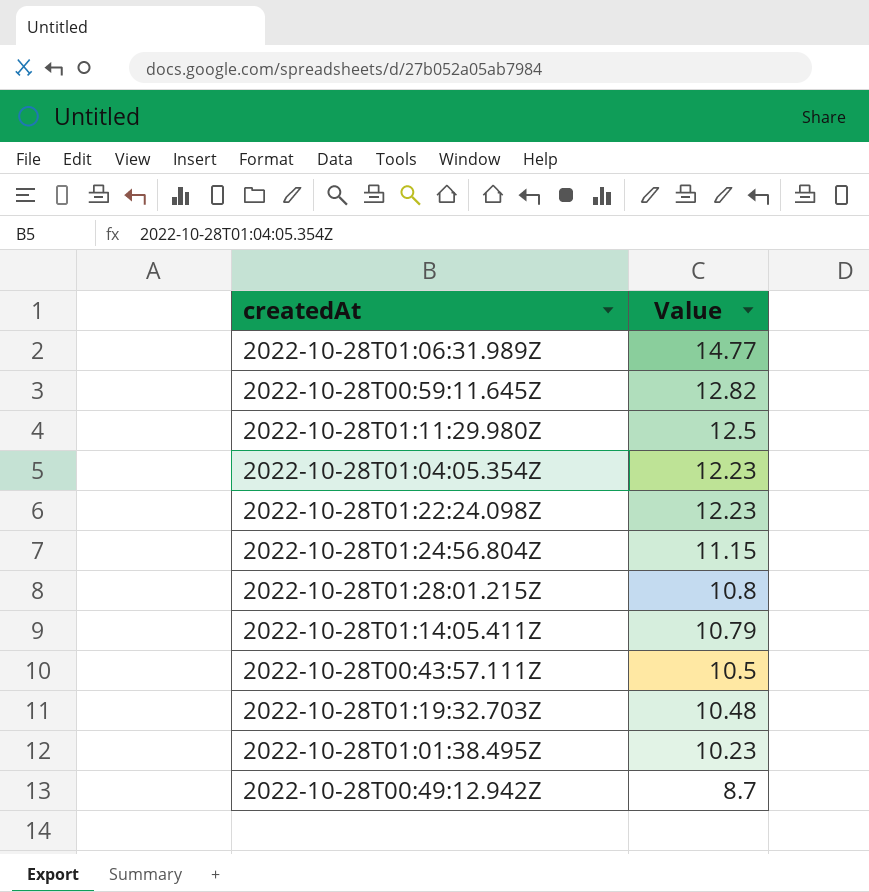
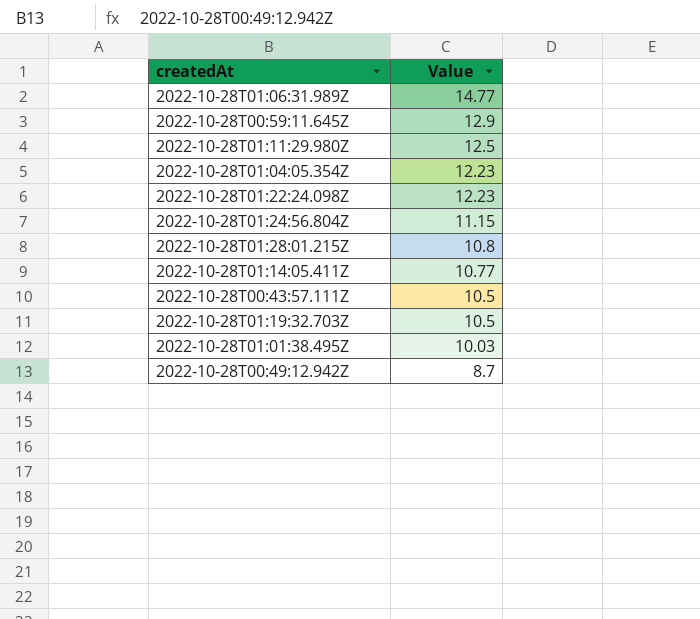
2022-10-28T00:59:11.645Z | Value: 12.82 -> 12.9
2022-10-28T01:14:05.411Z | Value: 10.79 -> 10.77
2022-10-28T01:19:32.703Z | Value: 10.48 -> 10.5
2022-10-28T01:01:38.495Z | Value: 10.23 -> 10.03

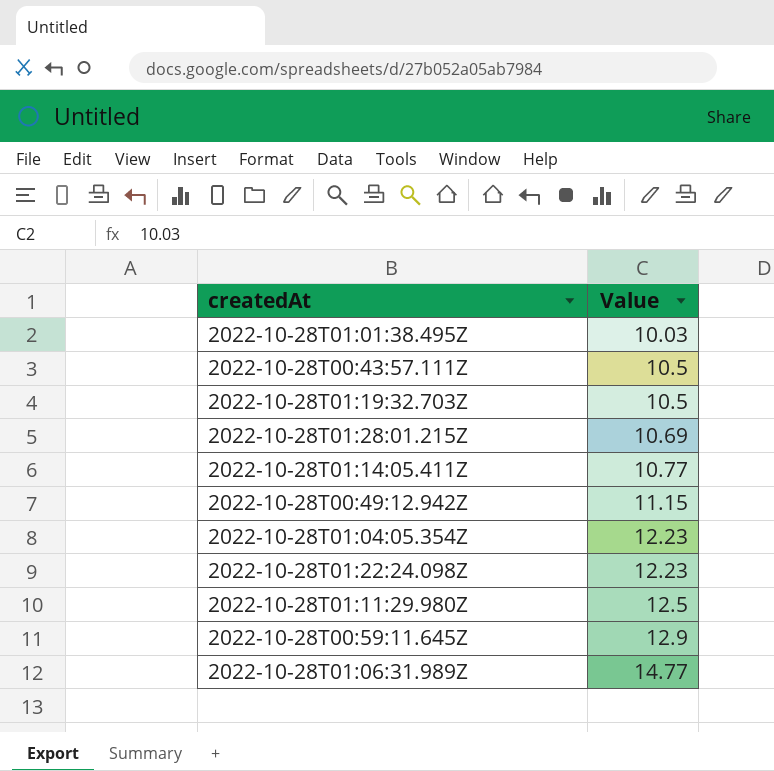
row order: Value descending -> Value ascending
row 2022-10-28T01:24:56.804Z: 11.15 -> none
2022-10-28T01:28:01.215Z | Value: 10.8 -> 10.69
2022-10-28T00:49:12.942Z | Value: 8.7 -> 11.15

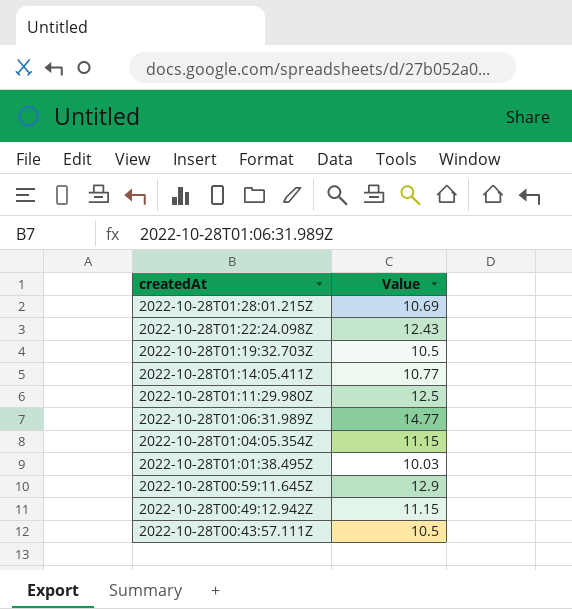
row order: Value ascending -> createdAt descending
2022-10-28T01:22:24.098Z | Value: 12.23 -> 12.43
2022-10-28T01:04:05.354Z | Value: 12.23 -> 11.15

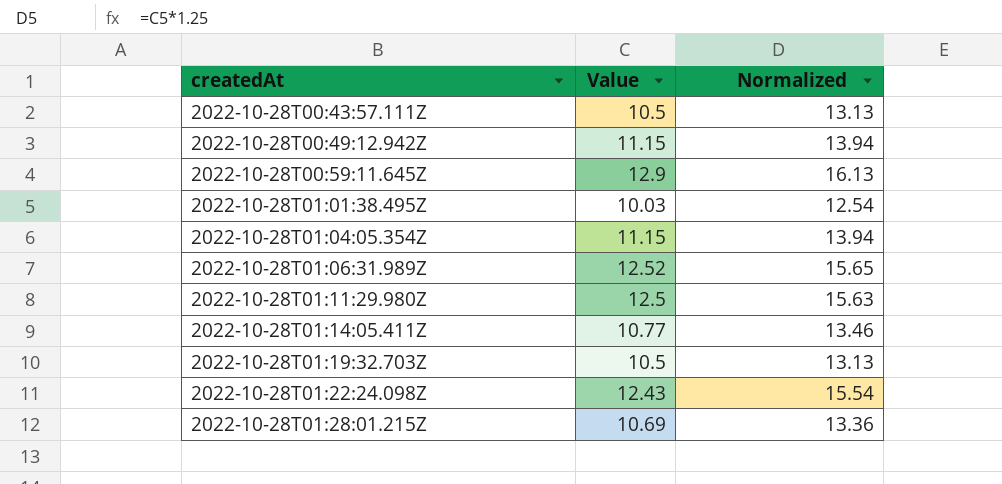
row order: createdAt descending -> createdAt ascending
column Normalized | formula: none -> [Value] * 1.25
2022-10-28T01:06:31.989Z | Value: 14.77 -> 12.52

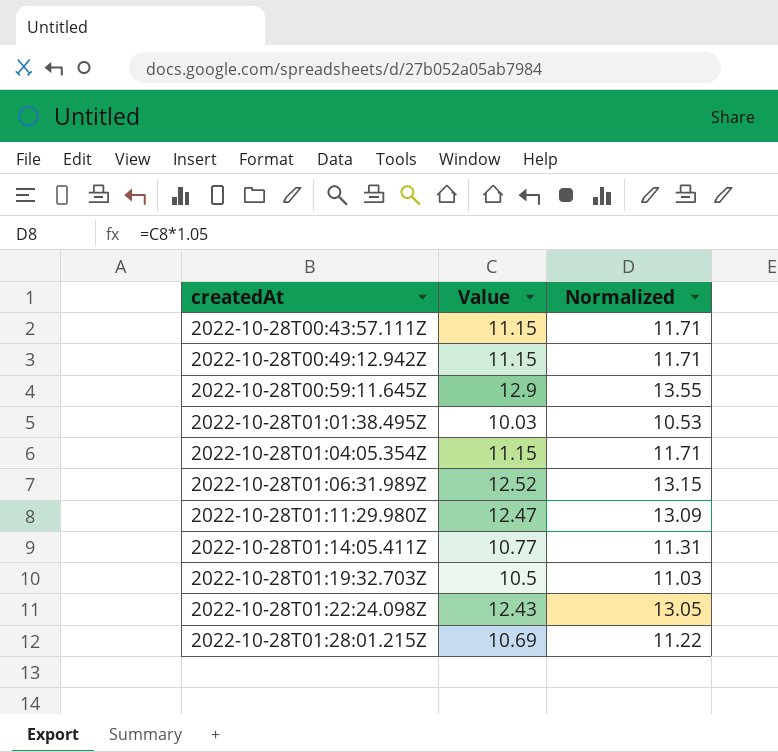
column Normalized | formula: [Value] * 1.25 -> [Value] * 1.05
2022-10-28T00:43:57.111Z | Value: 10.5 -> 11.15
2022-10-28T01:11:29.980Z | Value: 12.5 -> 12.47

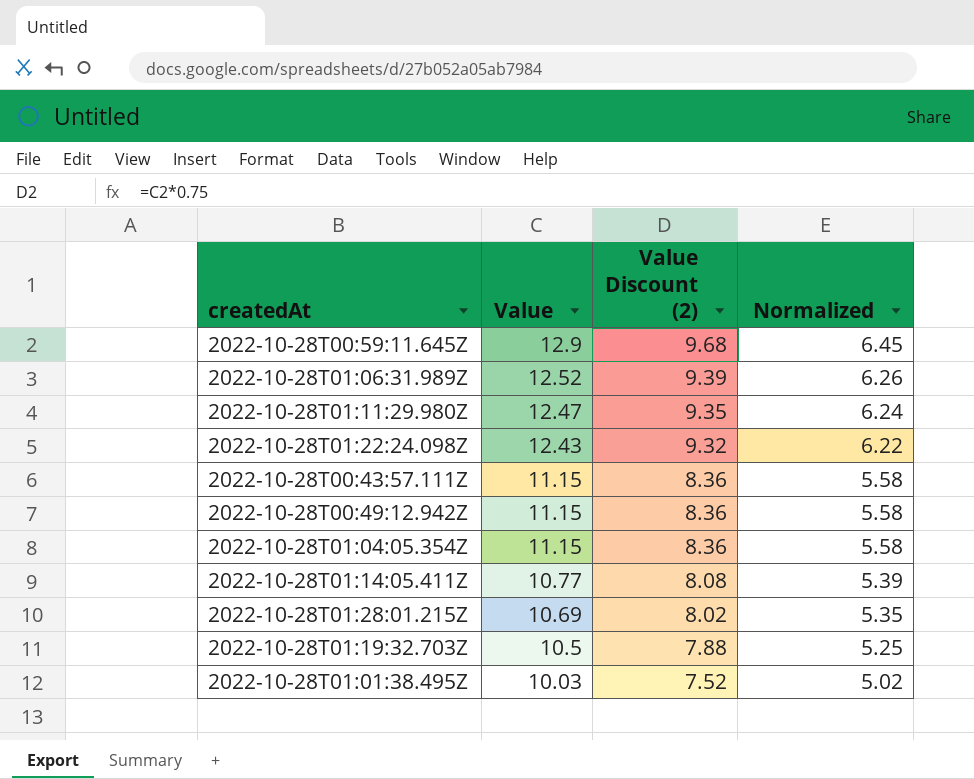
row order: createdAt ascending -> Value descending
column Value Discount (2) | formula: none -> [Value] * 0.75
column Normalized | formula: [Value] * 1.05 -> [Value] * 0.5

